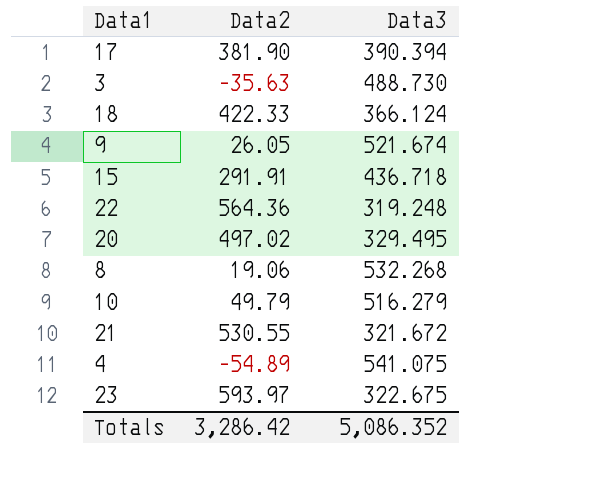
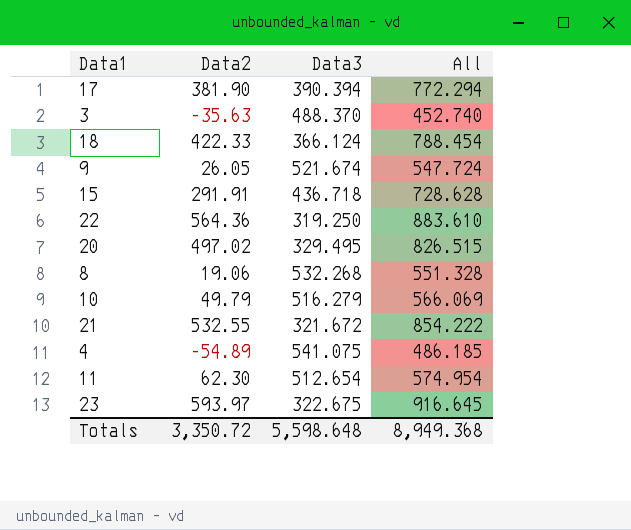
column All | formula: none -> [Data2] + [Data3]
3 | Data3: 488.730 -> 488.370
22 | Data3: 319.248 -> 319.250
21 | Data2: 530.55 -> 532.55
row 11: none -> 62.30 | 512.654 | 574.954
Totals | Data2: 3,286.42 -> 3,350.72
Totals | Data3: 5,086.352 -> 5,598.648

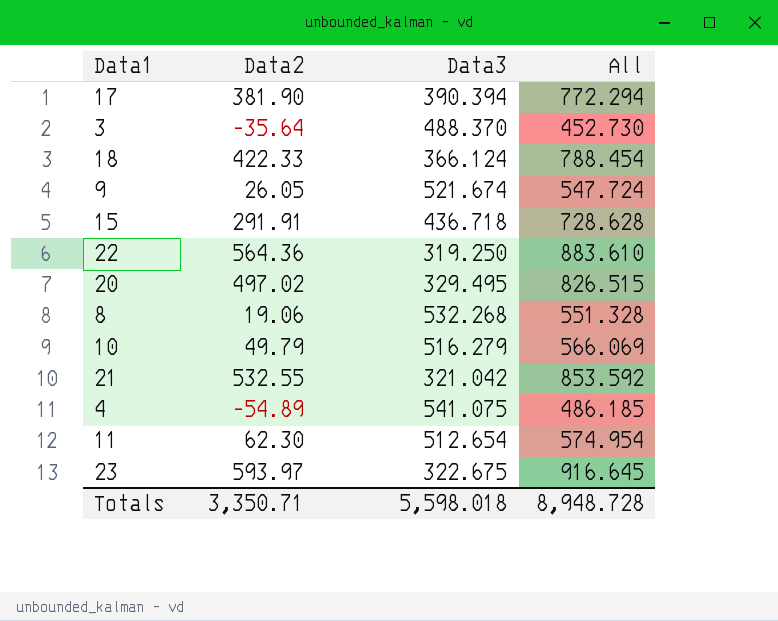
3 | Data2: -35.63 -> -35.64
3 | All: 452.740 -> 452.730
21 | Data3: 321.672 -> 321.042
21 | All: 854.222 -> 853.592
Totals | Data2: 3,350.72 -> 3,350.71
Totals | Data3: 5,598.648 -> 5,598.018
Totals | All: 8,949.368 -> 8,948.728

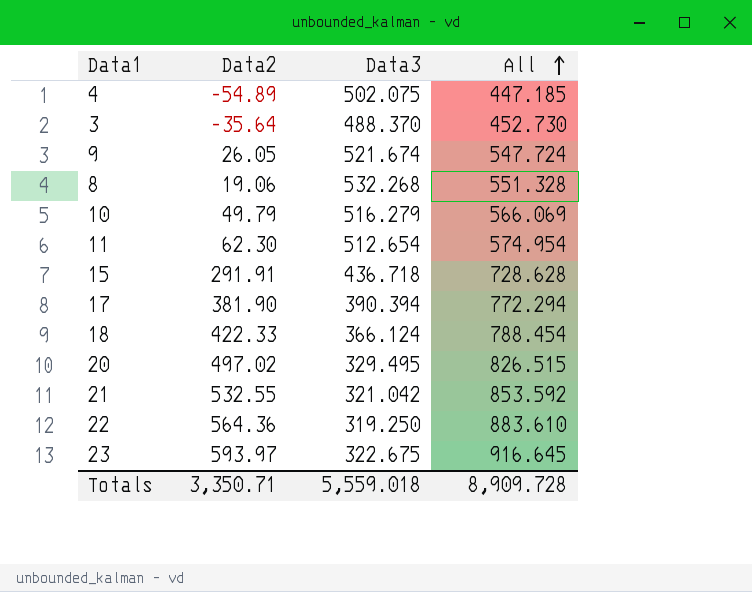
row order: none -> All ascending
4 | Data3: 541.075 -> 502.075
4 | All: 486.185 -> 447.185
Totals | Data3: 5,598.018 -> 5,559.018
Totals | All: 8,948.728 -> 8,909.728

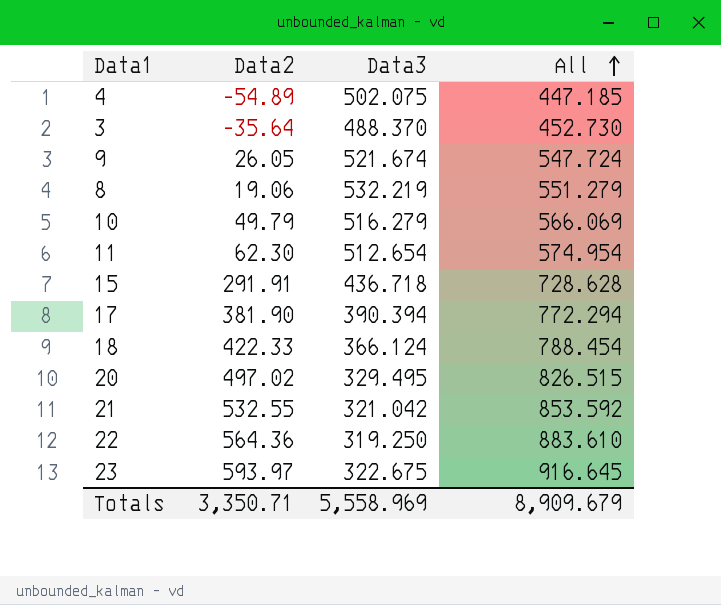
8 | Data3: 532.268 -> 532.219
8 | All: 551.328 -> 551.279
Totals | Data3: 5,559.018 -> 5,558.969
Totals | All: 8,909.728 -> 8,909.679

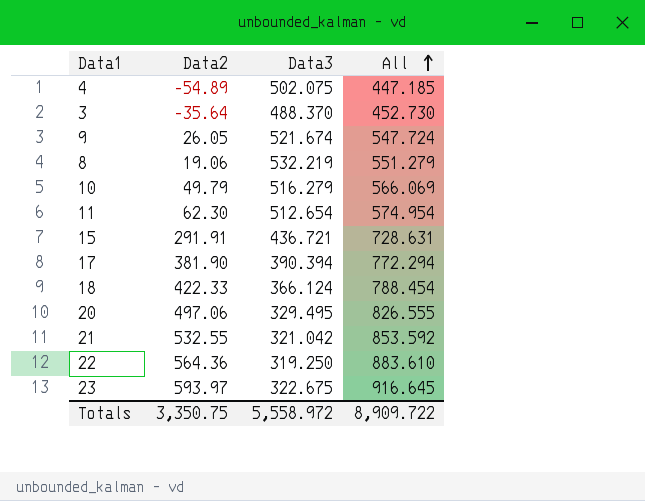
15 | Data3: 436.718 -> 436.721
15 | All: 728.628 -> 728.631
20 | Data2: 497.02 -> 497.06
20 | All: 826.515 -> 826.555
Totals | Data2: 3,350.71 -> 3,350.75
Totals | Data3: 5,558.969 -> 5,558.972
Totals | All: 8,909.679 -> 8,909.722

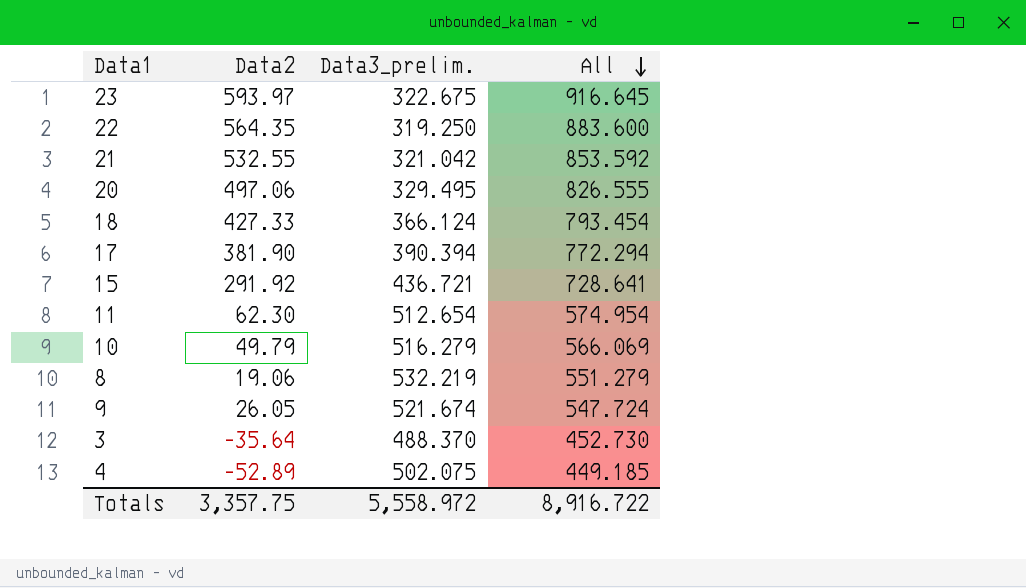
row order: All ascending -> All descending
column name: Data3 -> Data3_prelim.
22 | Data2: 564.36 -> 564.35
22 | All: 883.610 -> 883.600
18 | Data2: 422.33 -> 427.33
18 | All: 788.454 -> 793.454
15 | Data2: 291.91 -> 291.92
15 | All: 728.631 -> 728.641
4 | Data2: -54.89 -> -52.89
4 | All: 447.185 -> 449.185
Totals | Data2: 3,350.75 -> 3,357.75
Totals | All: 8,909.722 -> 8,916.722

